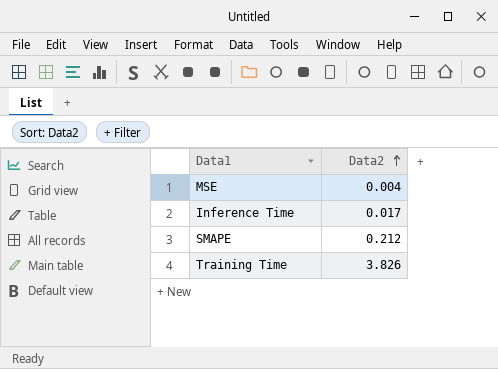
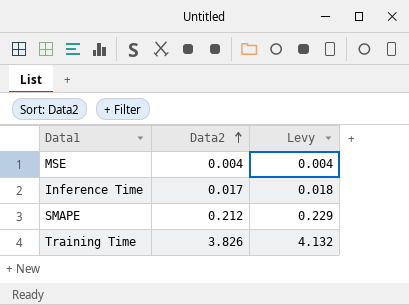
column Levy | formula: none -> [Data2] * 1.08

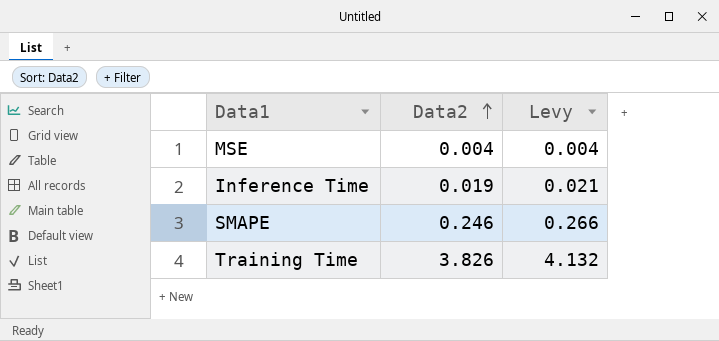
Inference Time | Data2: 0.017 -> 0.019
Inference Time | Levy: 0.018 -> 0.021
SMAPE | Data2: 0.212 -> 0.246
SMAPE | Levy: 0.229 -> 0.266

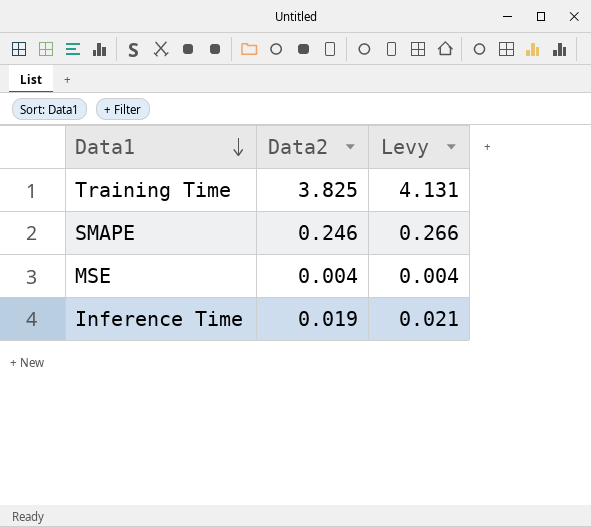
row order: Data2 ascending -> Data1 descending
Training Time | Data2: 3.826 -> 3.825
Training Time | Levy: 4.132 -> 4.131

